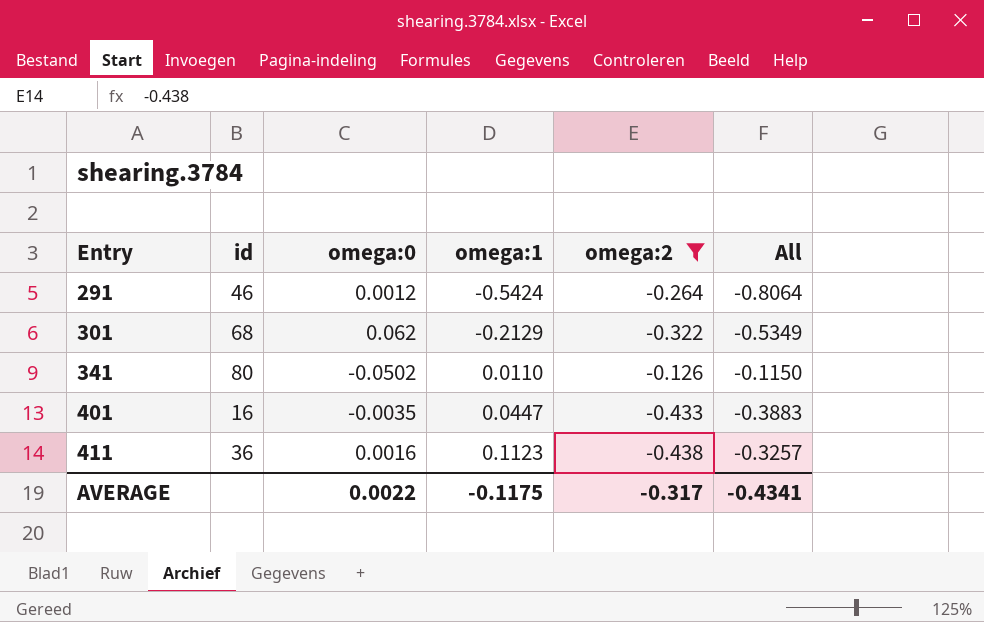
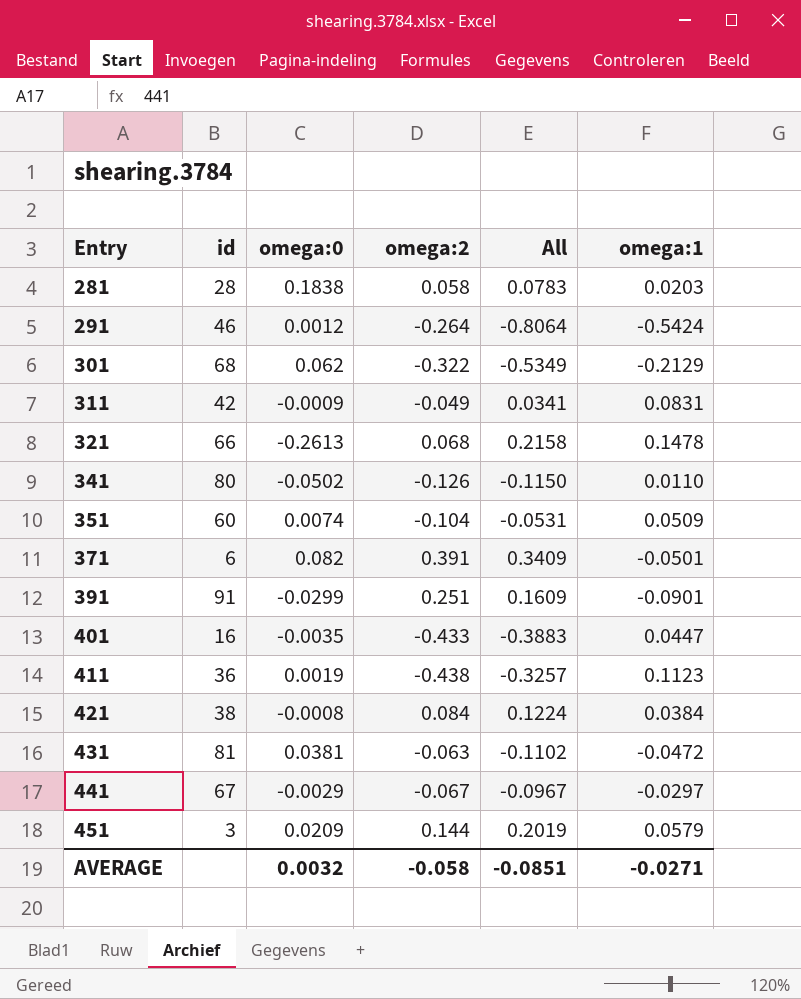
filter: omega:2 <= -0.126 -> none
column omega:1 | position: 4 -> 6
411 | omega:0: 0.0016 -> 0.0019
AVERAGE | omega:0: 0.0022 -> 0.0032
AVERAGE | omega:2: -0.317 -> -0.058
AVERAGE | All: -0.4341 -> -0.0851
AVERAGE | omega:1: -0.1175 -> -0.0271

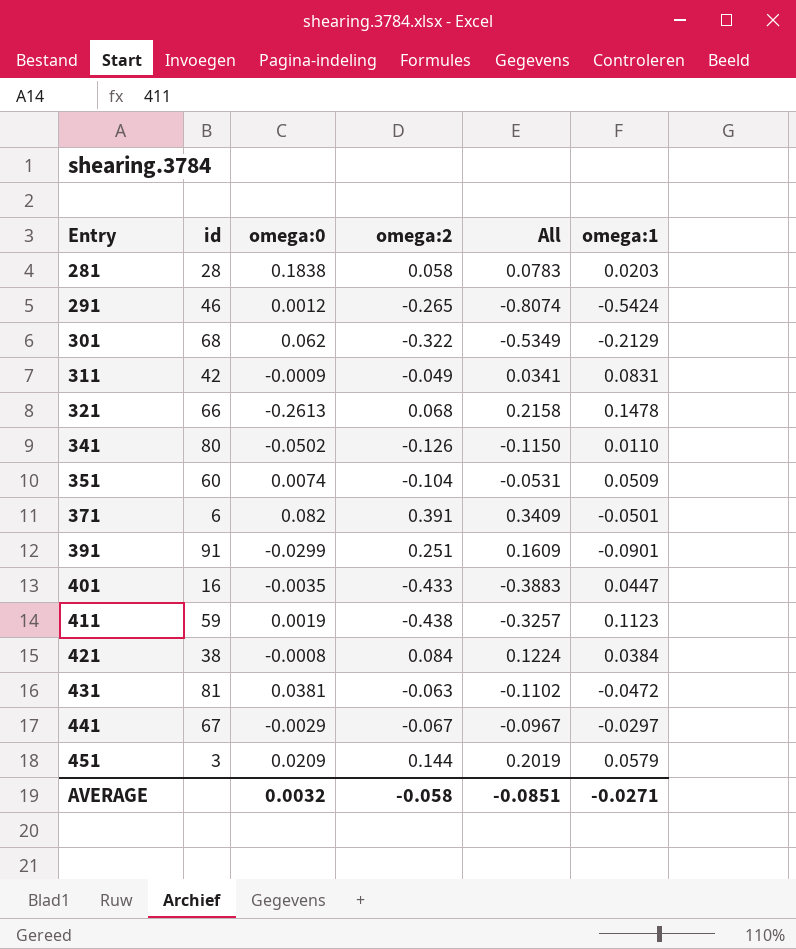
291 | omega:2: -0.264 -> -0.265
291 | All: -0.8064 -> -0.8074
411 | id: 36 -> 59

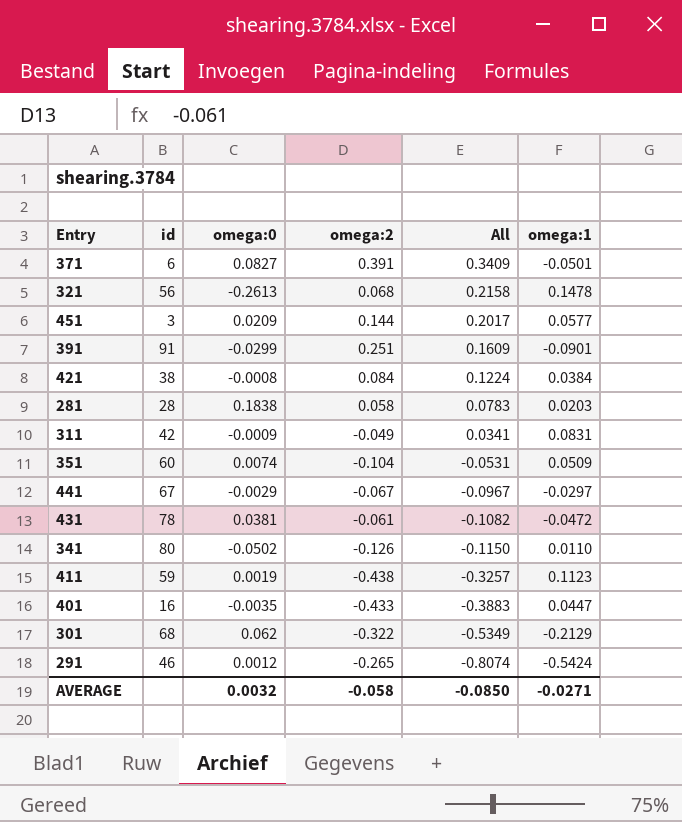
row order: Entry ascending -> All descending
371 | omega:0: 0.082 -> 0.0827
321 | id: 66 -> 56
451 | All: 0.2019 -> 0.2017
451 | omega:1: 0.0579 -> 0.0577
431 | id: 81 -> 78
431 | omega:2: -0.063 -> -0.061
431 | All: -0.1102 -> -0.1082
AVERAGE | All: -0.0851 -> -0.0850

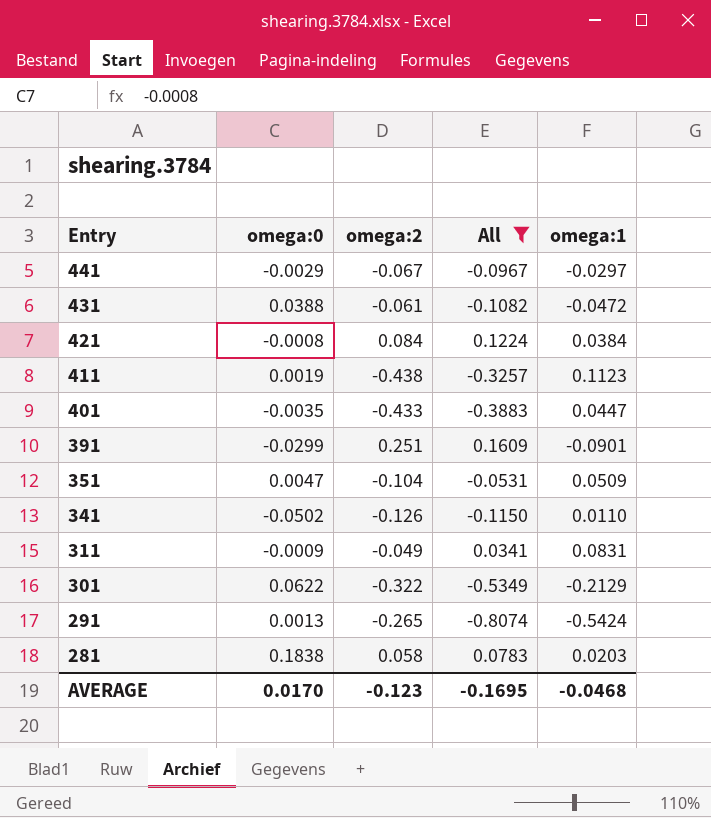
filter: none -> All <= 0.1609
row order: All descending -> Entry descending
column id | position: 2 -> none
431 | omega:0: 0.0381 -> 0.0388
351 | omega:0: 0.0074 -> 0.0047
301 | omega:0: 0.062 -> 0.0622
291 | omega:0: 0.0012 -> 0.0013
AVERAGE | omega:0: 0.0032 -> 0.0170
AVERAGE | omega:2: -0.058 -> -0.123
AVERAGE | All: -0.0850 -> -0.1695
AVERAGE | omega:1: -0.0271 -> -0.0468

